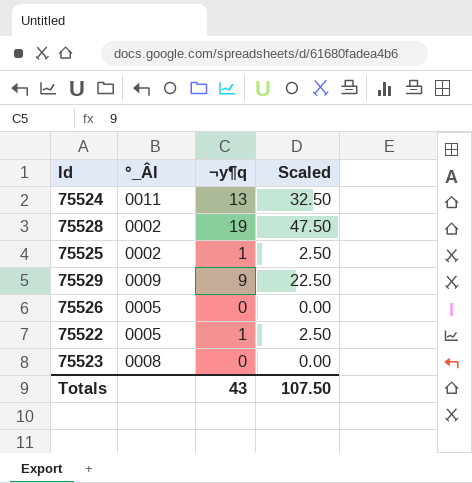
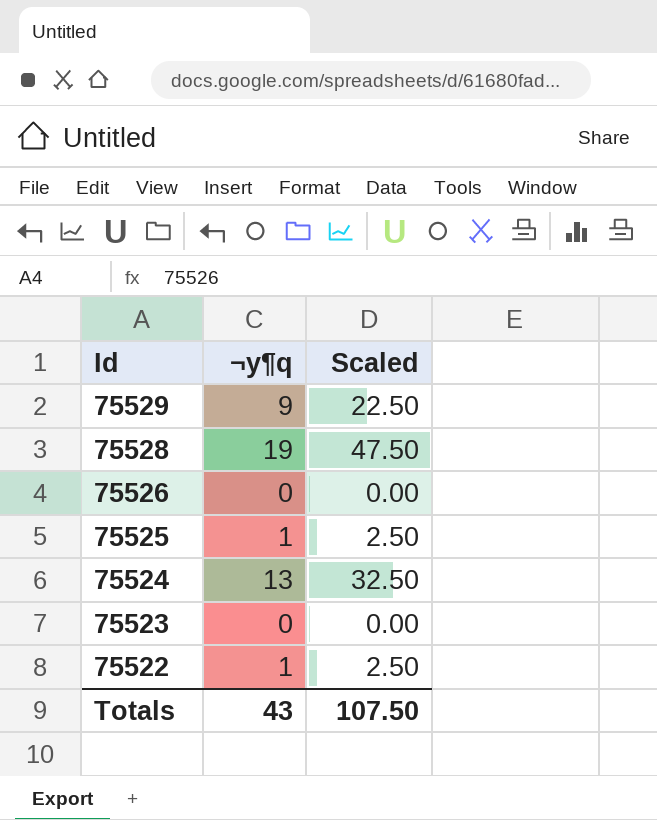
row order: none -> Id descending
column °_ÂI | position: 2 -> none

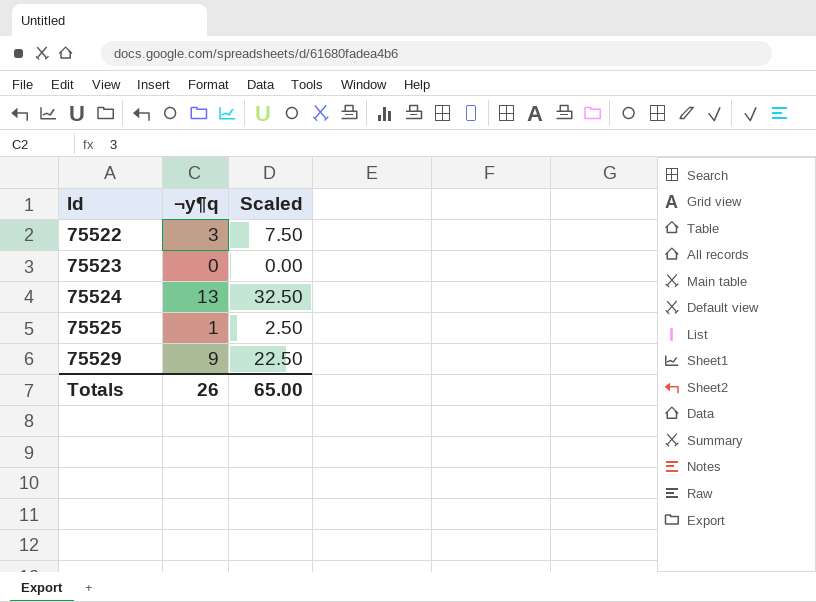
row order: Id descending -> Id ascending
row 75528: 19 | 47.50 -> none
row 75526: 0 | 0.00 -> none
75522 | ¬y¶q: 1 -> 3
75522 | Scaled: 2.50 -> 7.50
Totals | ¬y¶q: 43 -> 26
Totals | Scaled: 107.50 -> 65.00

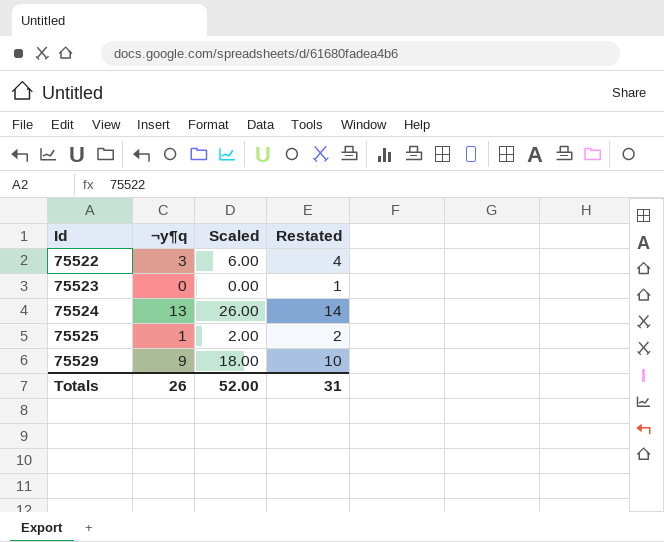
column Scaled | formula: [¬y¶q] * 2.5 -> [¬y¶q] * 2
column Restated | formula: none -> [¬y¶q] + 1
Totals | Scaled: 65.00 -> 52.00

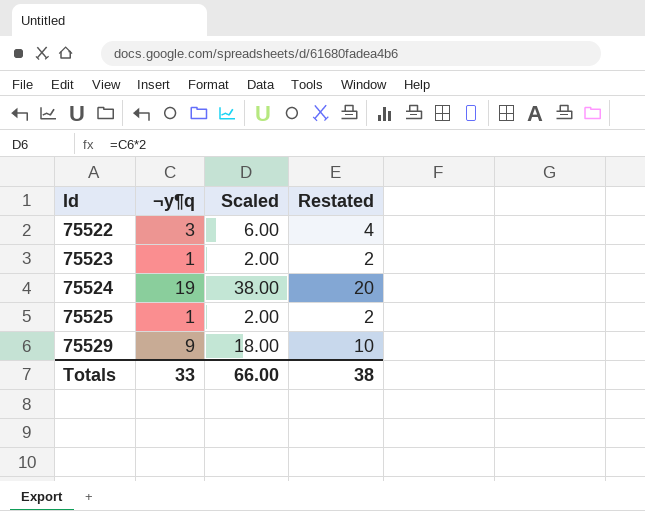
75523 | ¬y¶q: 0 -> 1
75523 | Scaled: 0.00 -> 2.00
75523 | Restated: 1 -> 2
75524 | ¬y¶q: 13 -> 19
75524 | Scaled: 26.00 -> 38.00
75524 | Restated: 14 -> 20
Totals | ¬y¶q: 26 -> 33
Totals | Scaled: 52.00 -> 66.00
Totals | Restated: 31 -> 38

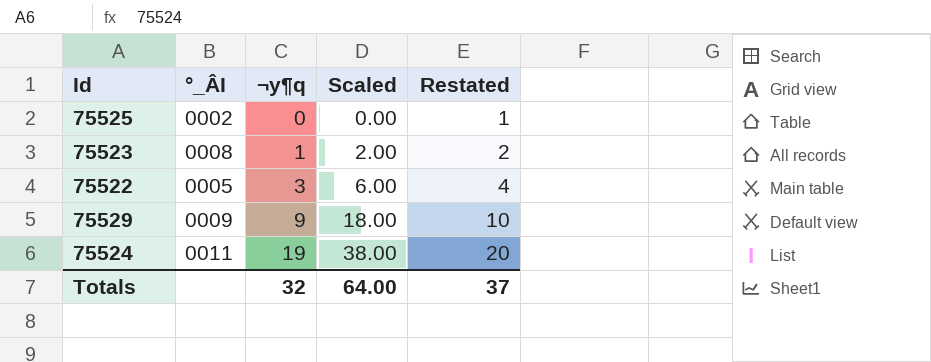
row order: Id ascending -> ¬y¶q ascending
column °_ÂI | position: none -> 2
75525 | ¬y¶q: 1 -> 0
75525 | Scaled: 2.00 -> 0.00
75525 | Restated: 2 -> 1
Totals | ¬y¶q: 33 -> 32
Totals | Scaled: 66.00 -> 64.00
Totals | Restated: 38 -> 37

